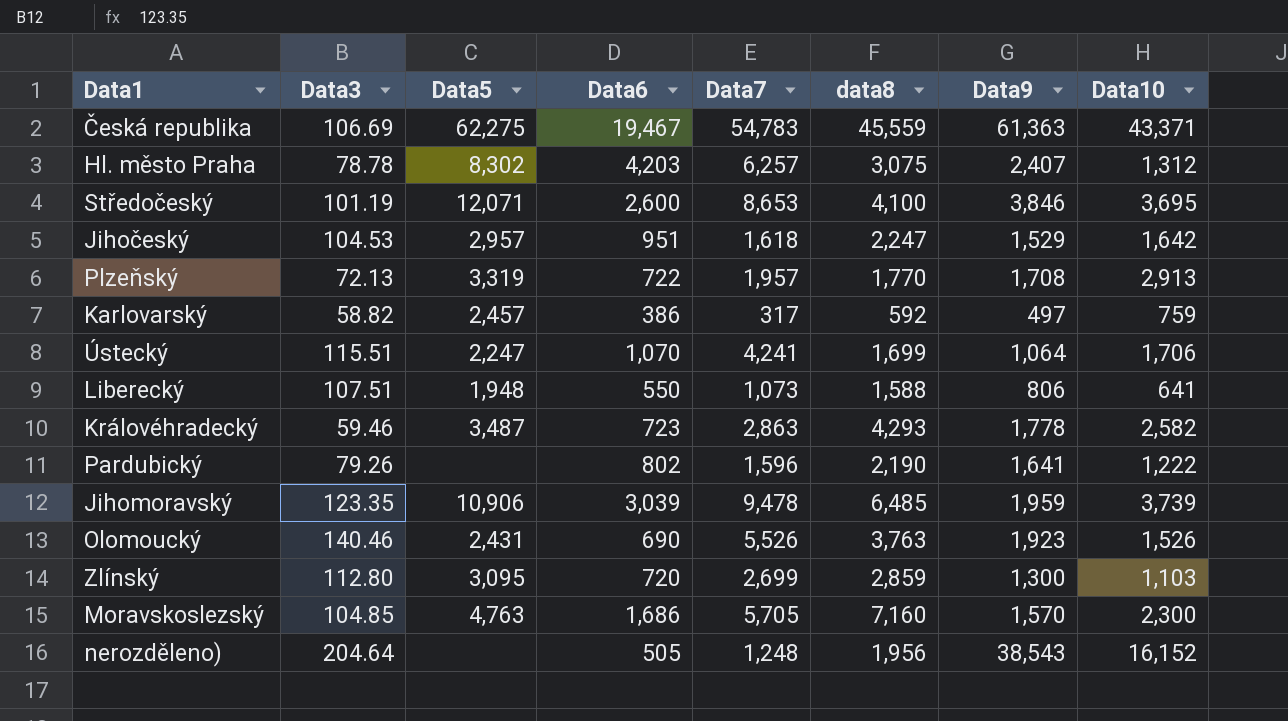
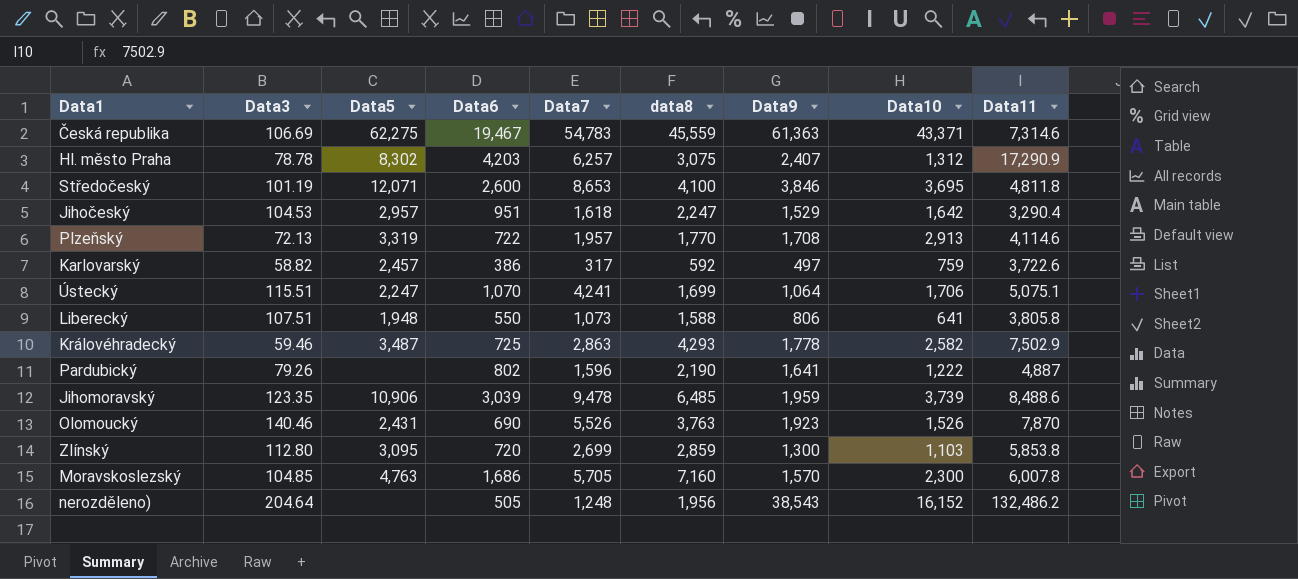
column Data11 | position: none -> 9
Královéhradecký | Data6: 723 -> 725

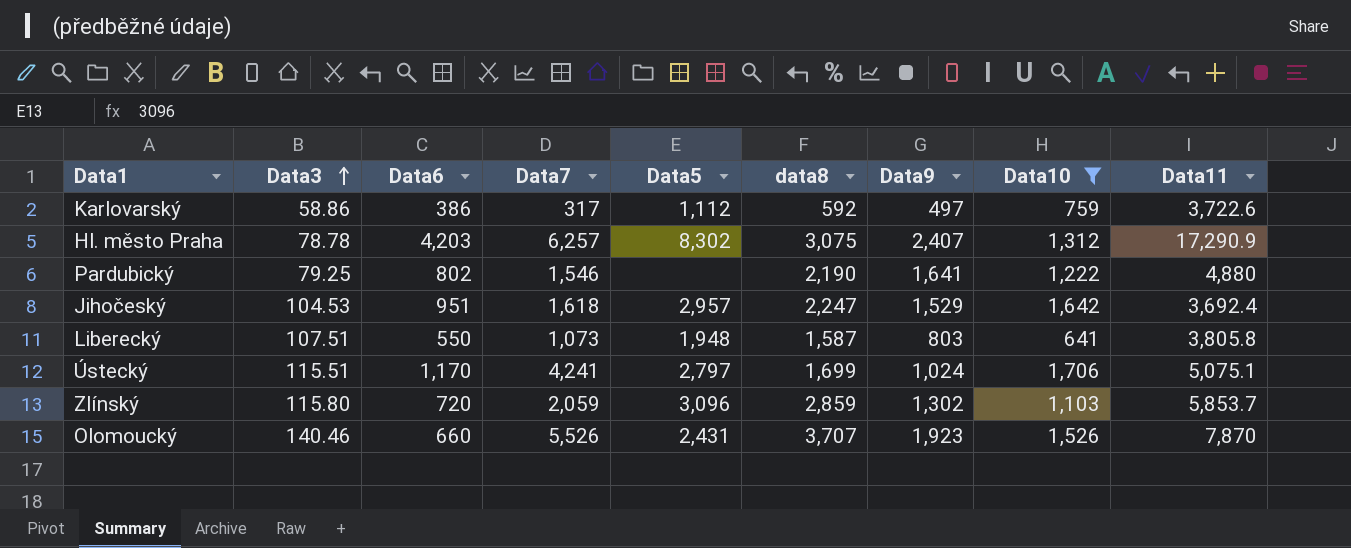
filter: none -> Data10 <= 1,706
row order: none -> Data3 ascending
column Data5 | position: 3 -> 5
Karlovarský | Data3: 58.82 -> 58.86
Karlovarský | Data5: 2,457 -> 1,112
Pardubický | Data3: 79.26 -> 79.25
Pardubický | Data7: 1,596 -> 1,546
Pardubický | Data11: 4,887 -> 4,880
Jihočeský | Data11: 3,290.4 -> 3,692.4
Liberecký | data8: 1,588 -> 1,587
Liberecký | Data9: 806 -> 803
Ústecký | Data6: 1,070 -> 1,170
Ústecký | Data5: 2,247 -> 2,797
Ústecký | Data9: 1,064 -> 1,024
Zlínský | Data3: 112.80 -> 115.80
Zlínský | Data7: 2,699 -> 2,059
Zlínský | Data5: 3,095 -> 3,096
Zlínský | Data9: 1,300 -> 1,302
Zlínský | Data11: 5,853.8 -> 5,853.7
Olomoucký | Data6: 690 -> 660
Olomoucký | data8: 3,763 -> 3,707

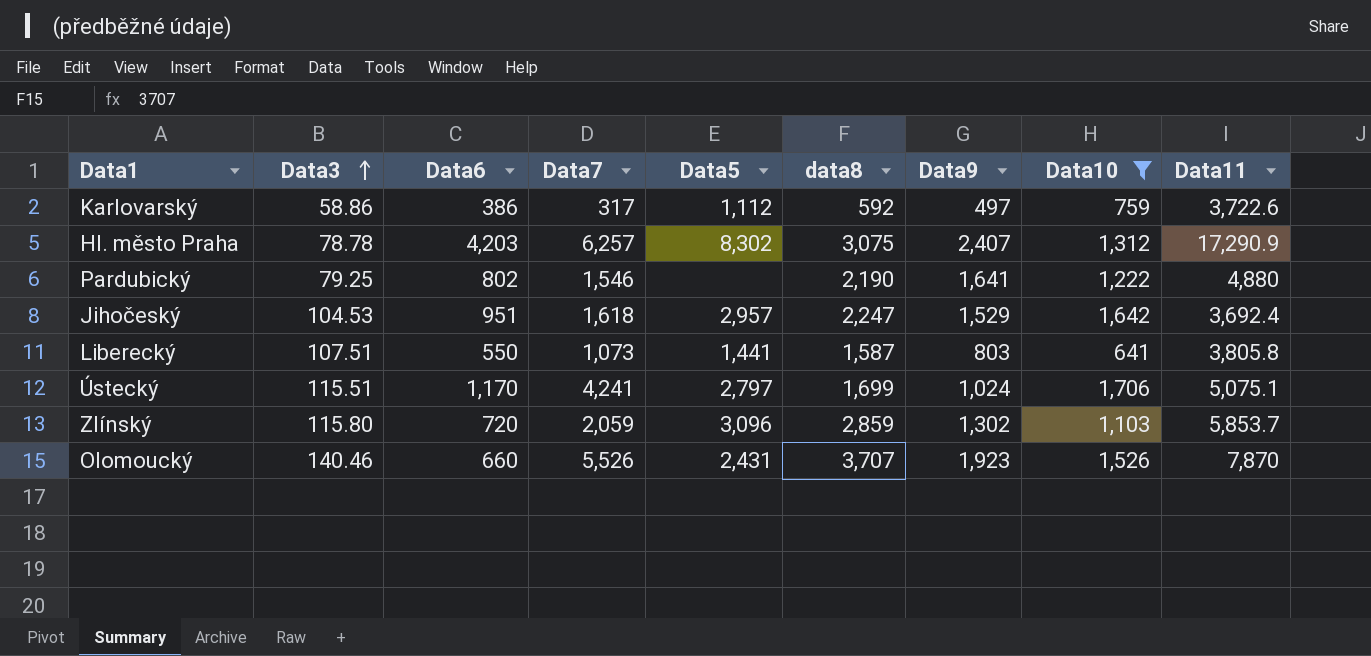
Liberecký | Data5: 1,948 -> 1,441

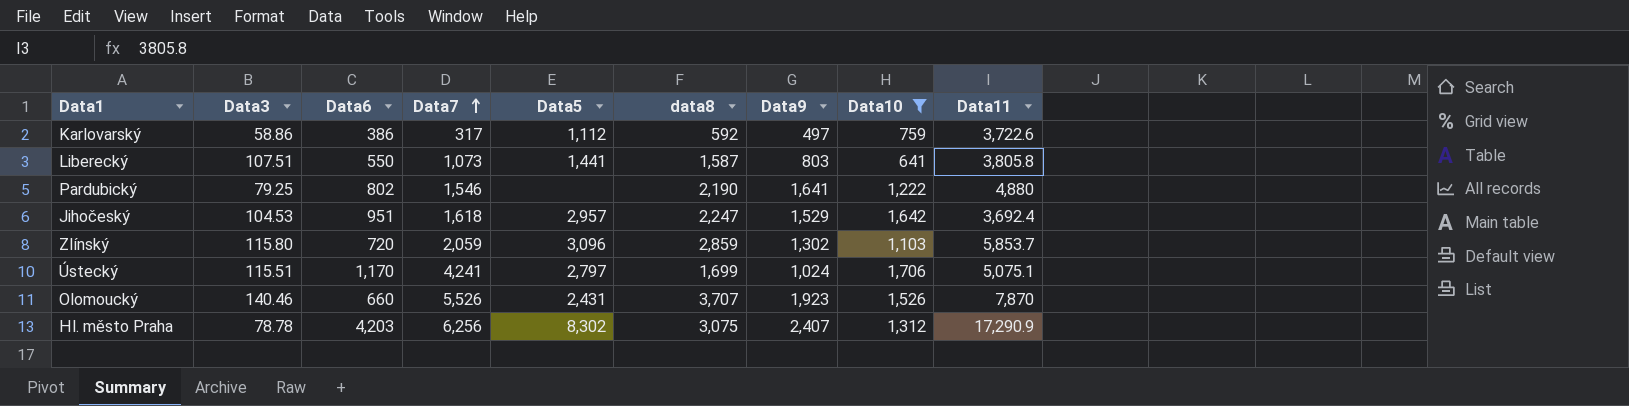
row order: Data3 ascending -> Data7 ascending
Hl. město Praha | Data7: 6,257 -> 6,256

